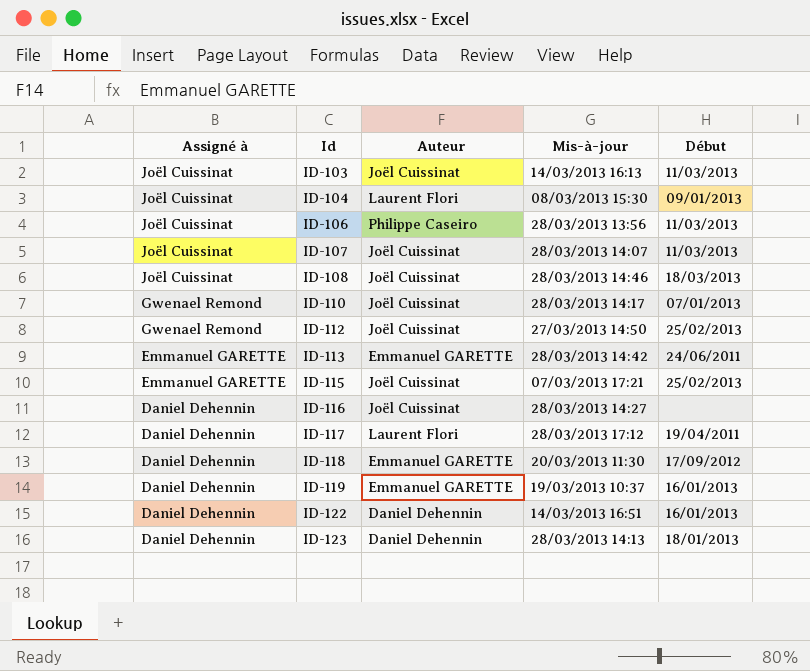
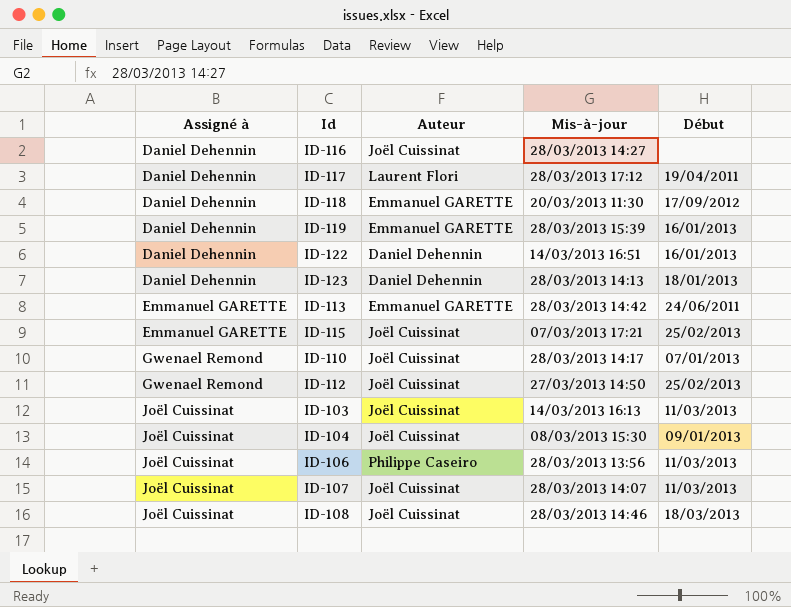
row order: Assigné à descending -> Assigné à ascending
ID-119 | Mis-à-jour: 19/03/2013 10:37 -> 28/03/2013 15:39
ID-104 | Auteur: Laurent Flori -> Joël Cuissinat

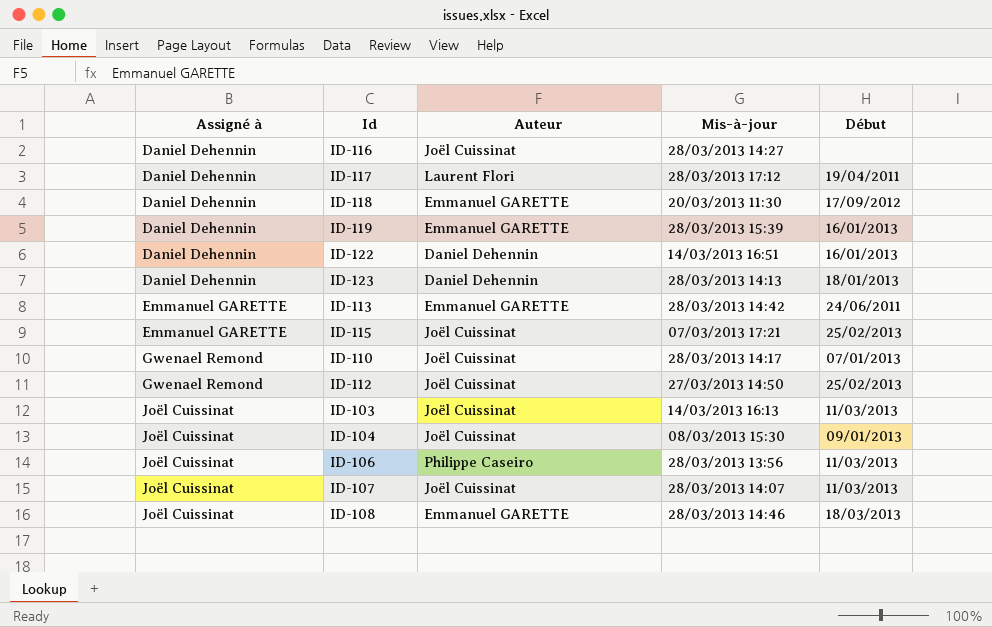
ID-108 | Auteur: Joël Cuissinat -> Emmanuel GARETTE

